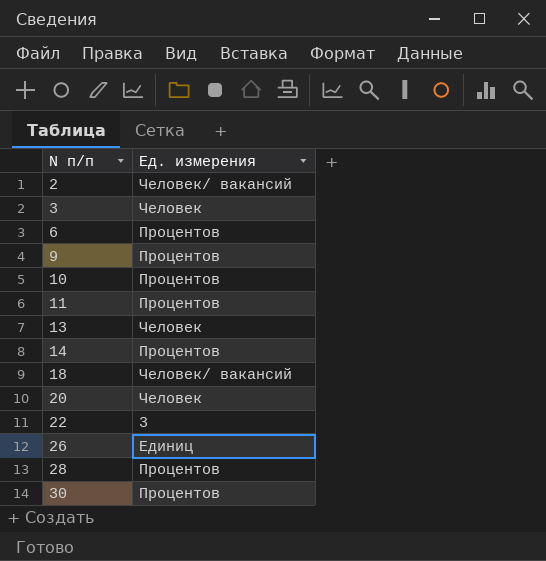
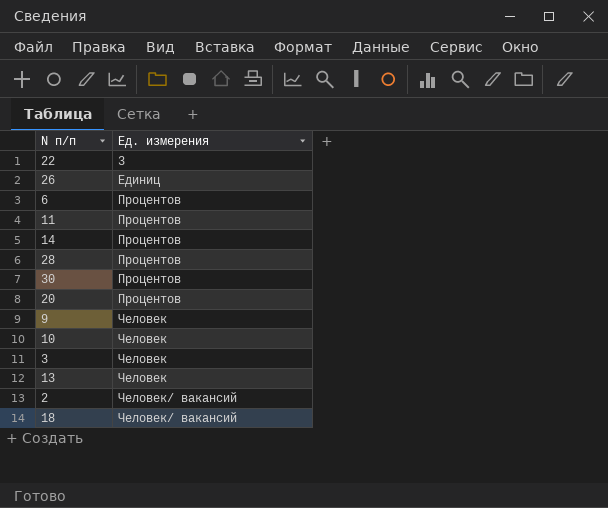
row order: N п/п ascending -> Ед. измерения ascending
20 | Ед. измерения: Человек -> Процентов
9 | Ед. измерения: Процентов -> Человек
10 | Ед. измерения: Процентов -> Человек

